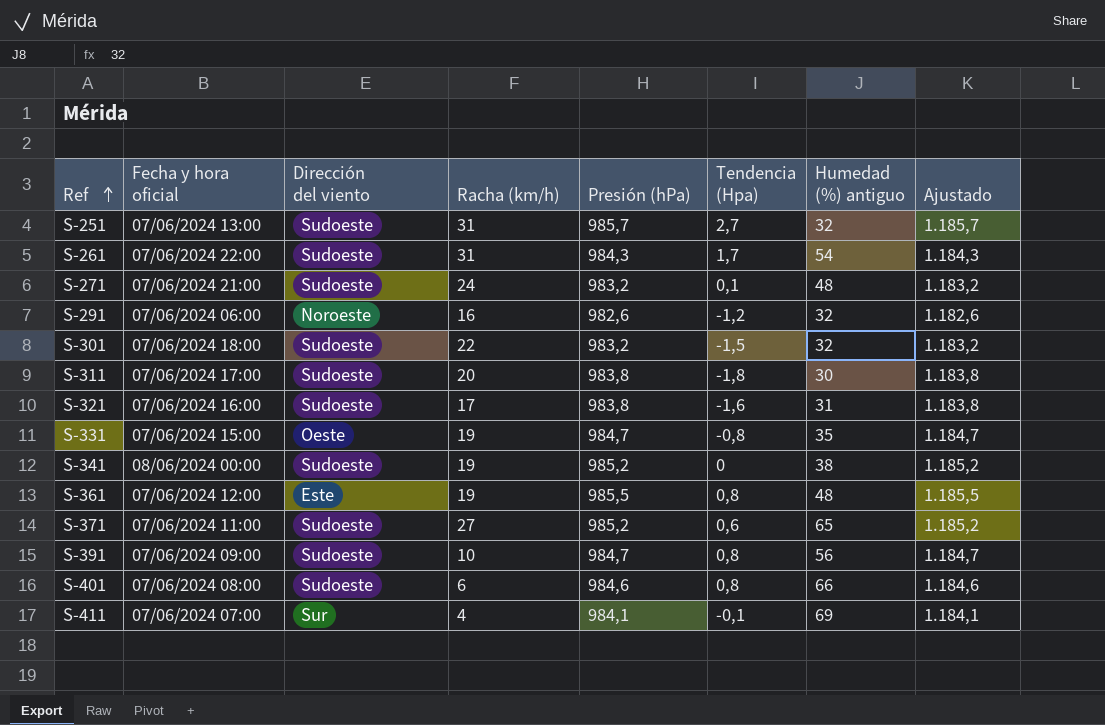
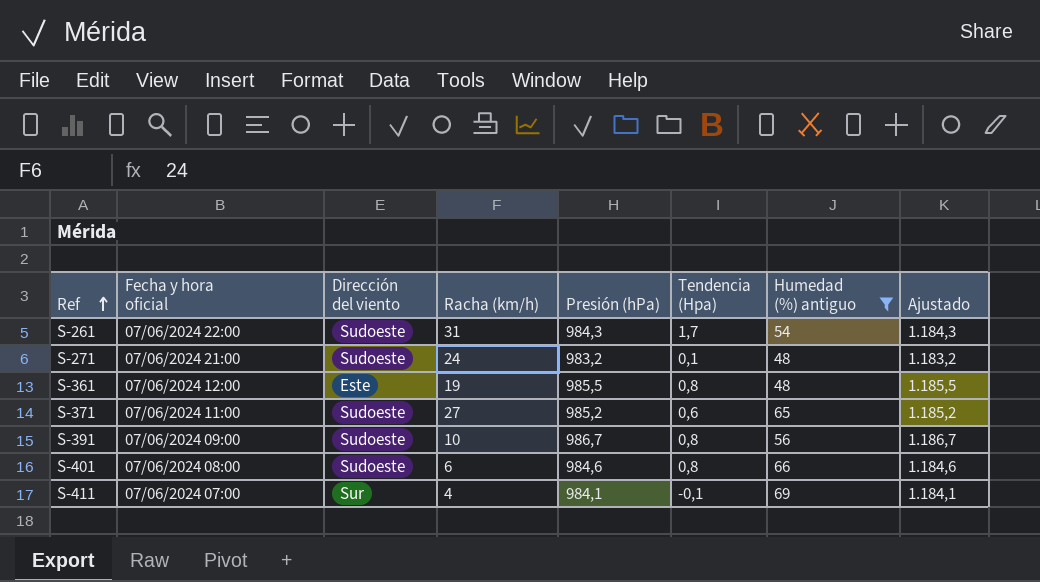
filter: none -> Humedad (%) antiguo >= 48
S-391 | Presión (hPa): 984,7 -> 986,7
S-391 | Ajustado: 1.184,7 -> 1.186,7

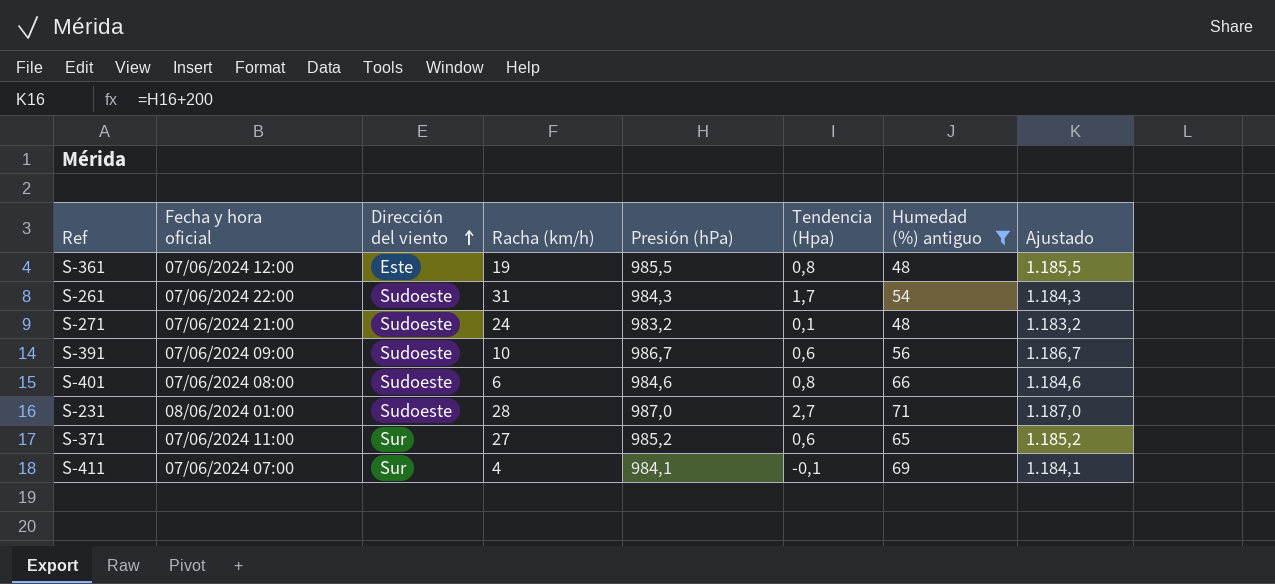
row order: Ref ascending -> Dirección del viento ascending
S-391 | Tendencia (Hpa): 0,8 -> 0,6
row S-231: none -> 08/06/2024 01:00 | Sudoeste | 28 | 987,0 | 2,7 | 71 | 1.187,0
S-371 | Dirección del viento: Sudoeste -> Sur

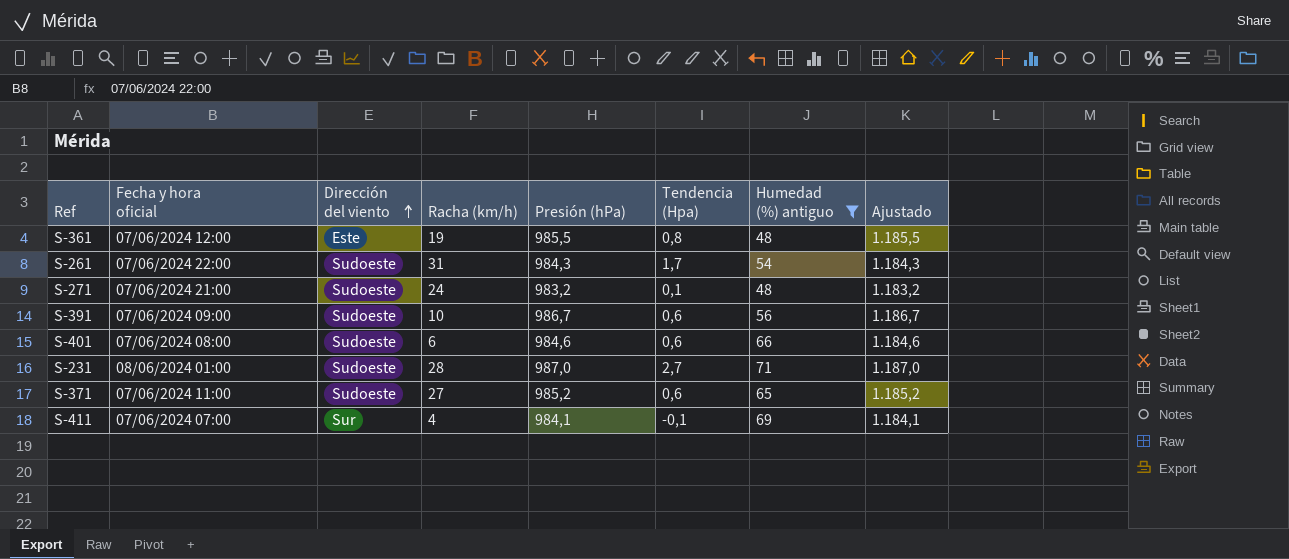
S-401 | Tendencia (Hpa): 0,8 -> 0,6
S-371 | Dirección del viento: Sur -> Sudoeste

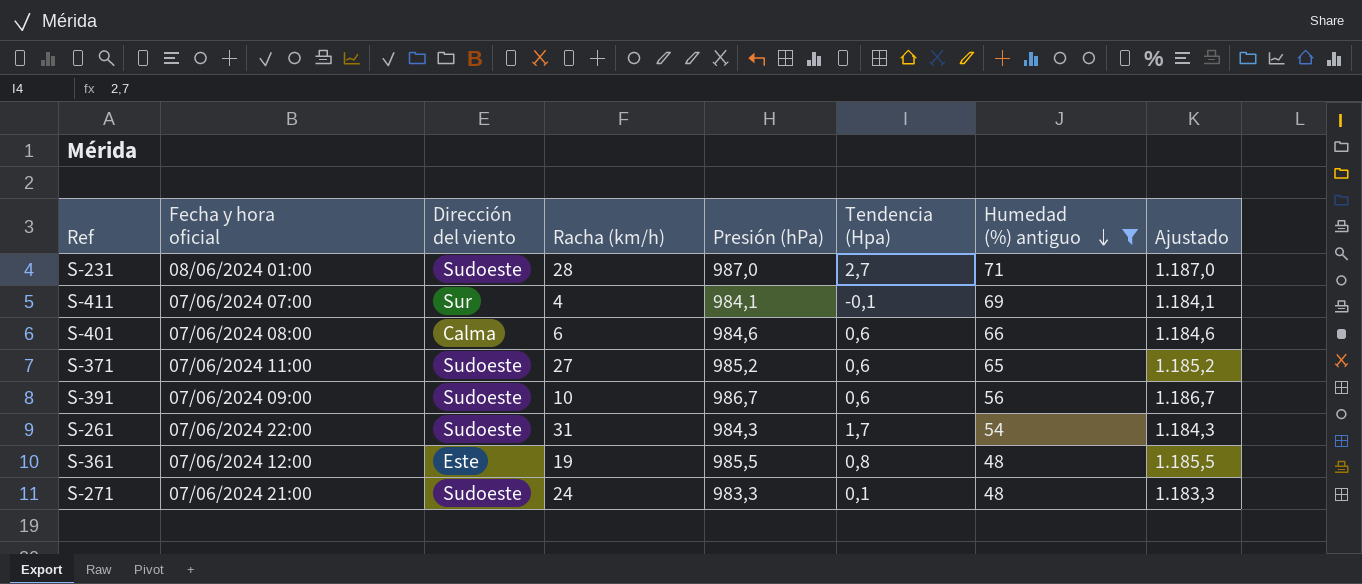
row order: Dirección del viento ascending -> Humedad (%) antiguo descending
S-401 | Dirección del viento: Sudoeste -> Calma
S-271 | Presión (hPa): 983,2 -> 983,3
S-271 | Ajustado: 1.183,2 -> 1.183,3

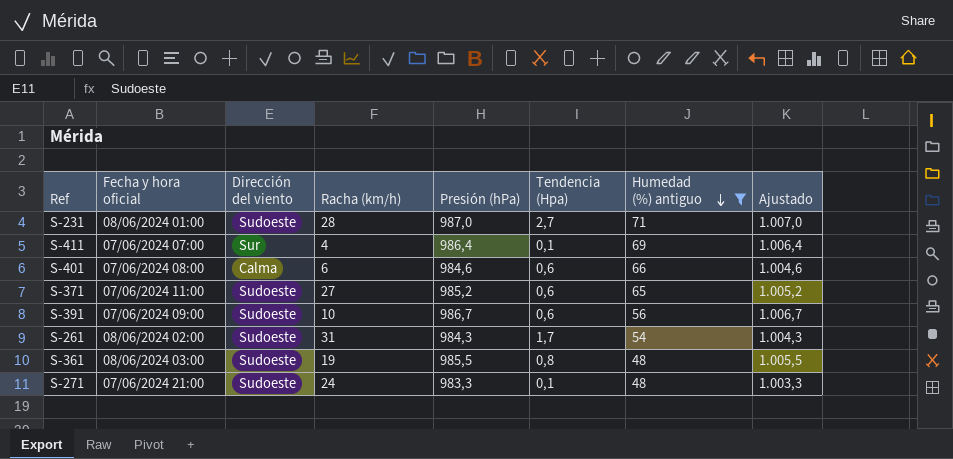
column Ajustado | formula: [Presión (hPa)] + 200 -> [Presión (hPa)] + 20
S-411 | Presión (hPa): 984,1 -> 986,4
S-411 | Tendencia (Hpa): -0,1 -> 0,1
S-261 | Fecha y hora oficial: 07/06/2024 22:00 -> 08/06/2024 02:00
S-361 | Fecha y hora oficial: 07/06/2024 12:00 -> 08/06/2024 03:00
S-361 | Dirección del viento: Este -> Sudoeste

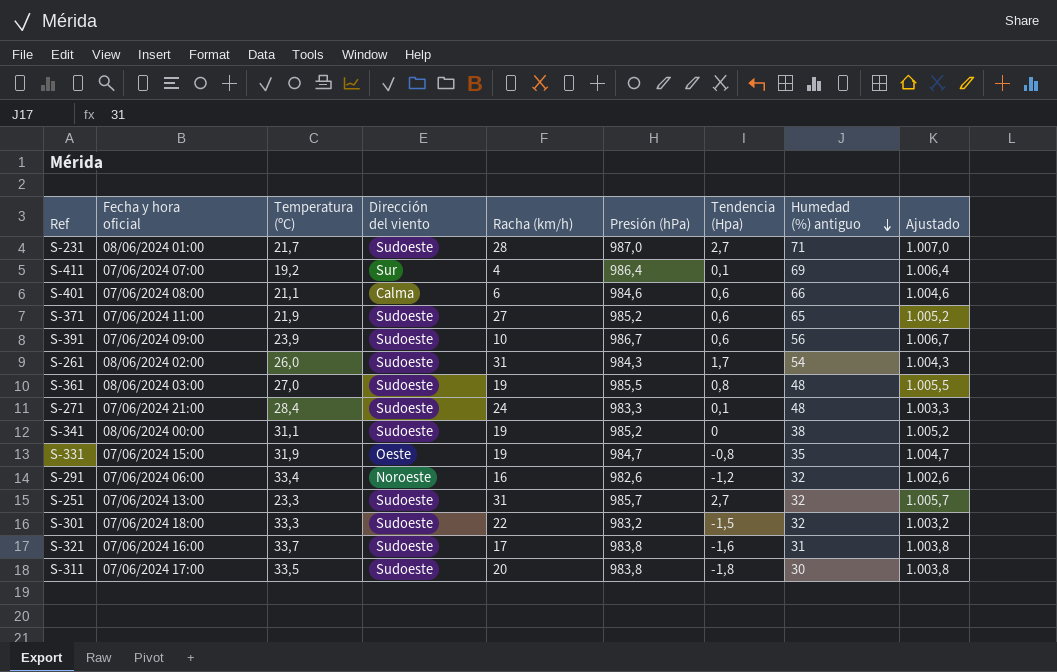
filter: Humedad (%) antiguo >= 48 -> none
column Temperatura (ºC) | position: none -> 3

